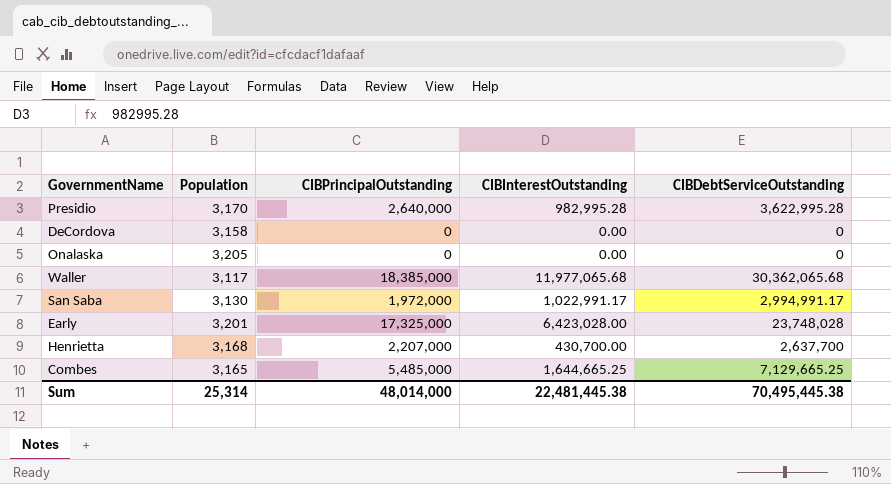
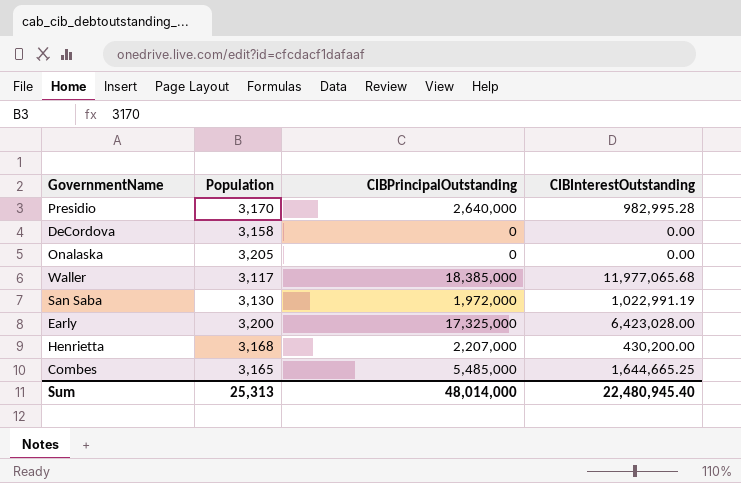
column CIBDebtServiceOutstanding | formula: [CIBPrincipalOutstanding] + [CIBInterestOutstanding] -> none
San Saba | CIBInterestOutstanding: 1,022,991.17 -> 1,022,991.19
Early | Population: 3,201 -> 3,200
Henrietta | CIBInterestOutstanding: 430,700.00 -> 430,200.00
Sum | Population: 25,314 -> 25,313
Sum | CIBInterestOutstanding: 22,481,445.38 -> 22,480,945.40

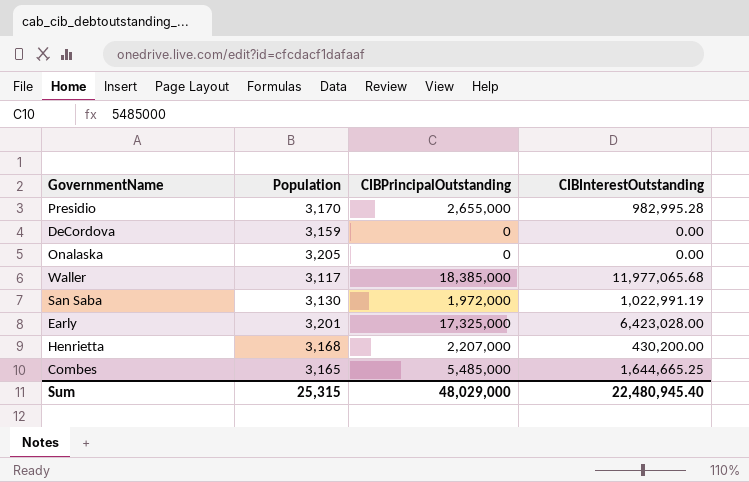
Presidio | CIBPrincipalOutstanding: 2,640,000 -> 2,655,000
DeCordova | Population: 3,158 -> 3,159
Early | Population: 3,200 -> 3,201
Sum | Population: 25,313 -> 25,315
Sum | CIBPrincipalOutstanding: 48,014,000 -> 48,029,000

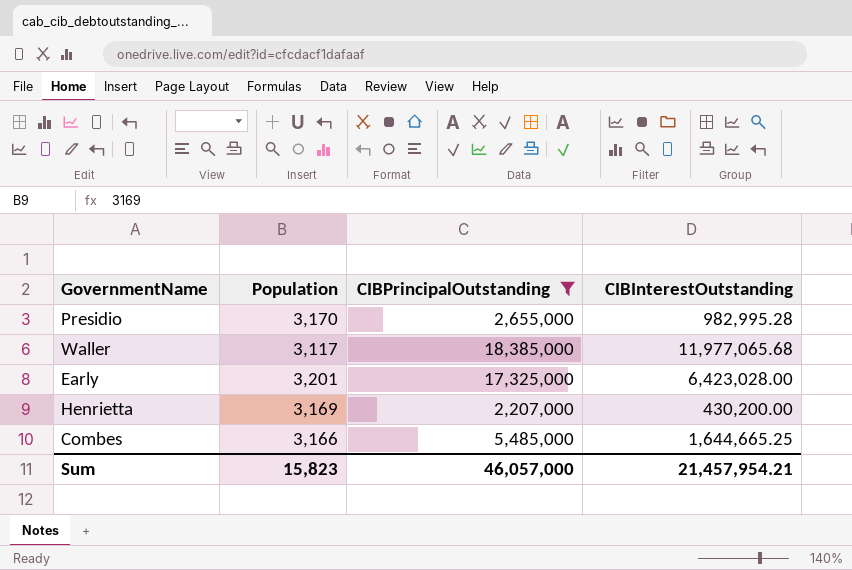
filter: none -> CIBPrincipalOutstanding >= 2,207,000
Henrietta | Population: 3,168 -> 3,169
Combes | Population: 3,165 -> 3,166
Sum | Population: 25,315 -> 15,823
Sum | CIBPrincipalOutstanding: 48,029,000 -> 46,057,000
Sum | CIBInterestOutstanding: 22,480,945.40 -> 21,457,954.21

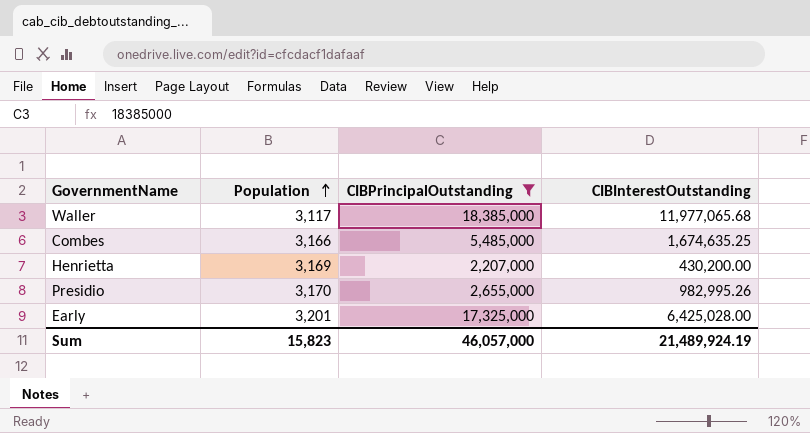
row order: none -> Population ascending
Combes | CIBInterestOutstanding: 1,644,665.25 -> 1,674,635.25
Presidio | CIBInterestOutstanding: 982,995.28 -> 982,995.26
Early | CIBInterestOutstanding: 6,423,028.00 -> 6,425,028.00
Sum | CIBInterestOutstanding: 21,457,954.21 -> 21,489,924.19

